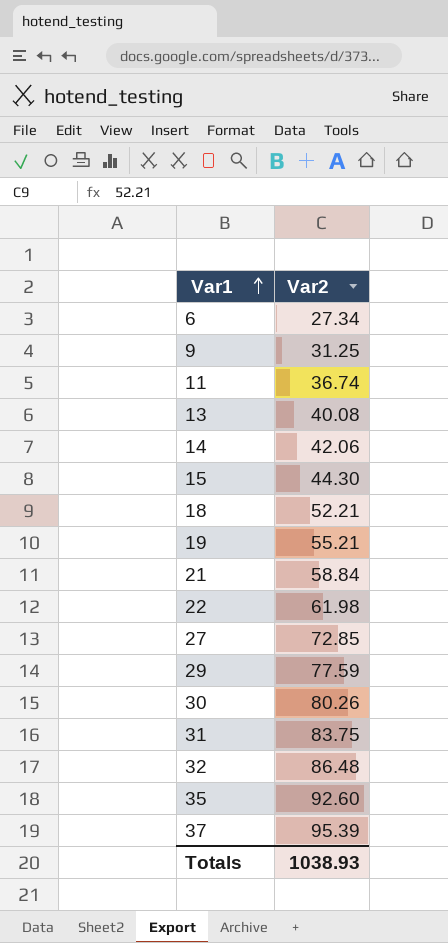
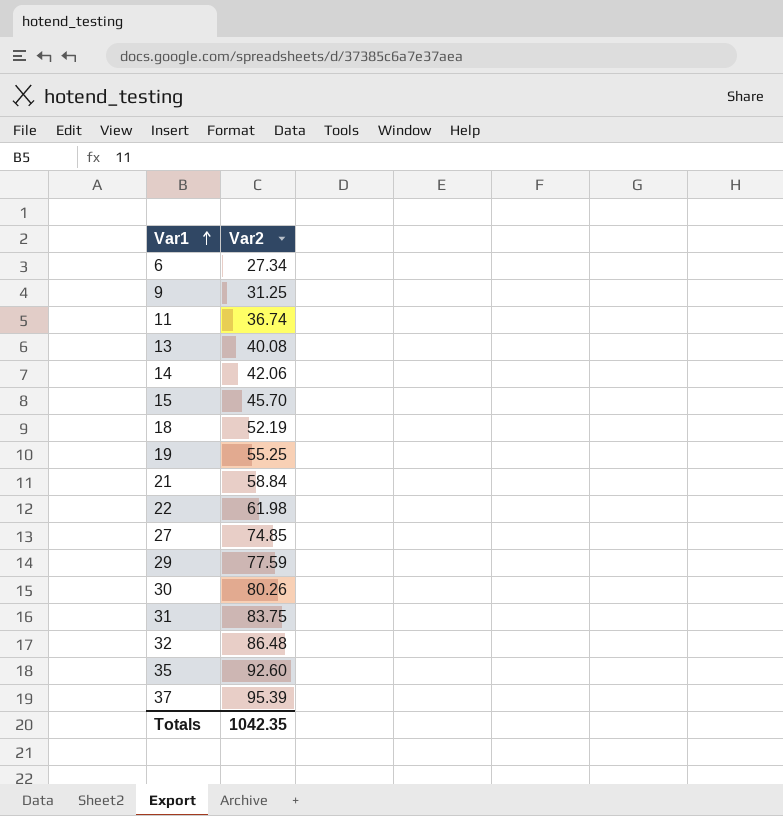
15 | Var2: 44.30 -> 45.70
18 | Var2: 52.21 -> 52.19
19 | Var2: 55.21 -> 55.25
27 | Var2: 72.85 -> 74.85
Totals | Var2: 1038.93 -> 1042.35

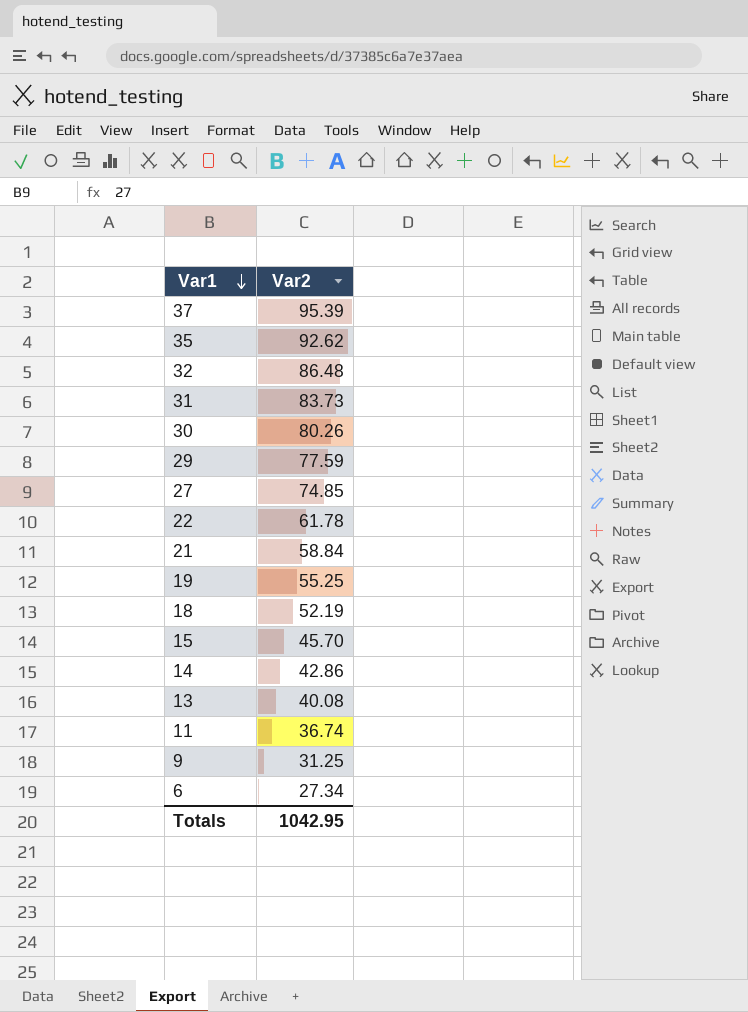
row order: Var1 ascending -> Var1 descending
35 | Var2: 92.60 -> 92.62
31 | Var2: 83.75 -> 83.73
22 | Var2: 61.98 -> 61.78
14 | Var2: 42.06 -> 42.86
Totals | Var2: 1042.35 -> 1042.95

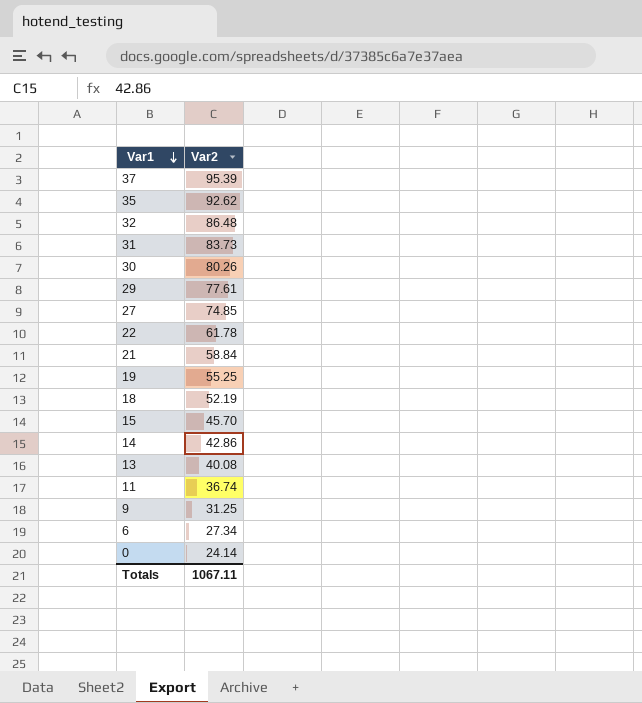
29 | Var2: 77.59 -> 77.61
row 0: none -> 24.14
Totals | Var2: 1042.95 -> 1067.11

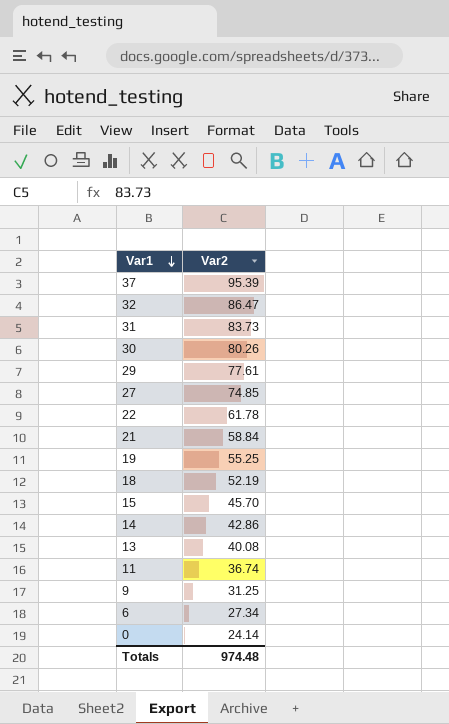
row 35: 92.62 -> none
32 | Var2: 86.48 -> 86.47
Totals | Var2: 1067.11 -> 974.48

